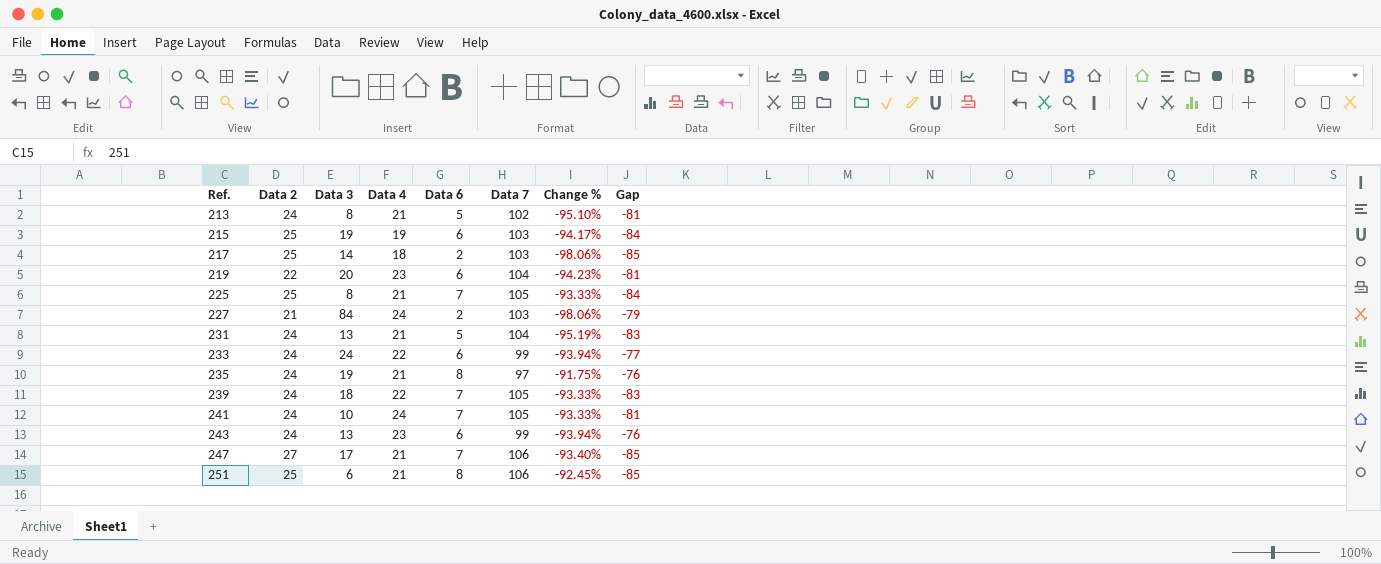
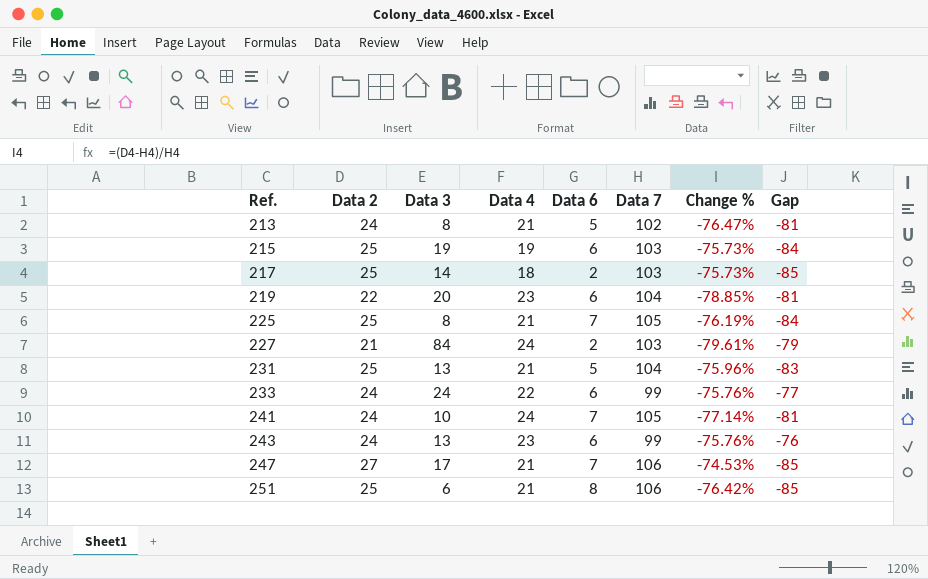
column Change % | formula: ([Data 6] - [Data 7]) / [Data 7] -> ([Data 2] - [Data 7]) / [Data 7]
row 235: 24 | 19 | 21 | 8 | 97 | -91.75% | -76 -> none
row 239: 24 | 18 | 22 | 7 | 105 | -93.33% | -83 -> none
231 | Data 2: 24 -> 25

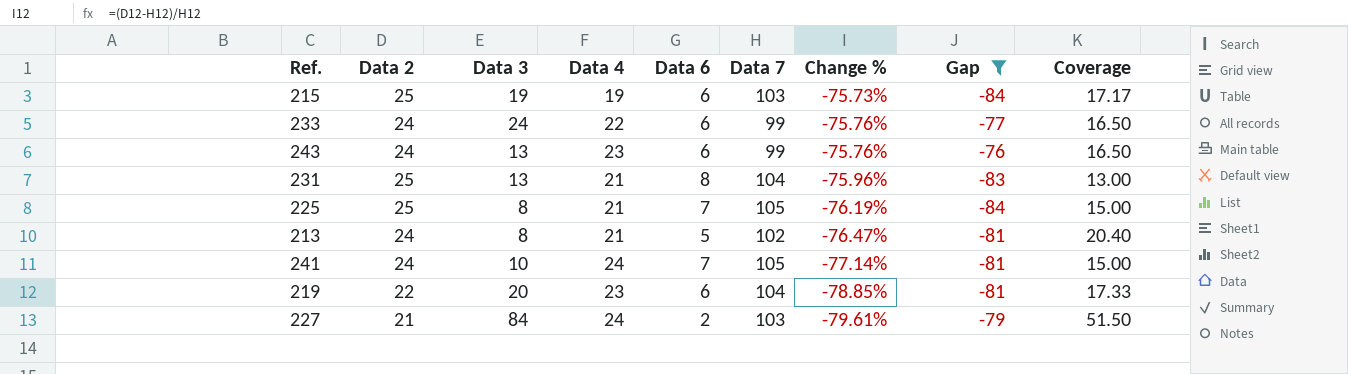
filter: none -> Gap != -85
row order: Ref. ascending -> Change % descending
column Coverage | formula: none -> [Data 7] / [Data 6]
231 | Data 6: 5 -> 8

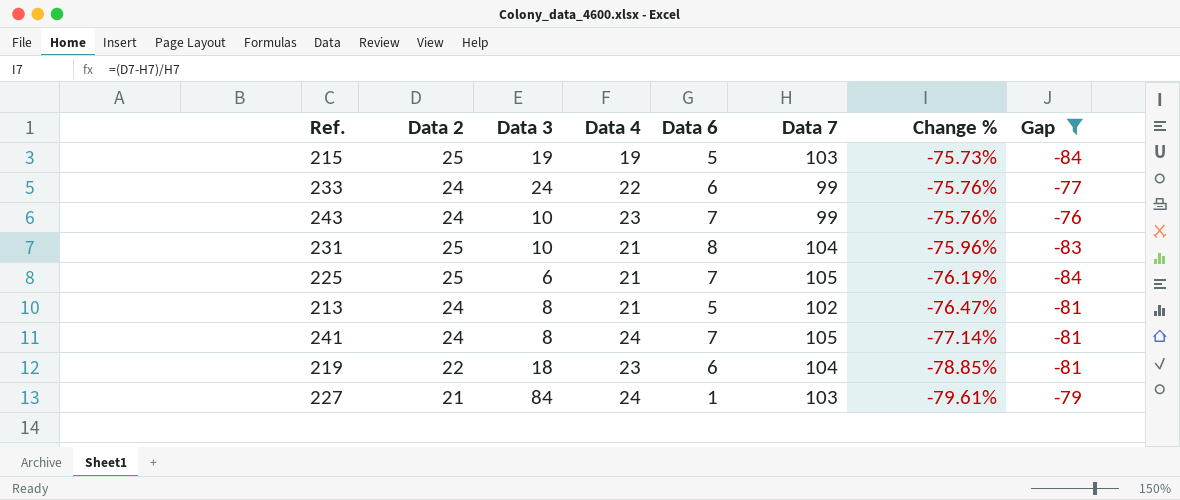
column Coverage | formula: [Data 7] / [Data 6] -> none
215 | Data 6: 6 -> 5
243 | Data 3: 13 -> 10
243 | Data 6: 6 -> 7
231 | Data 3: 13 -> 10
225 | Data 3: 8 -> 6
241 | Data 3: 10 -> 8
219 | Data 3: 20 -> 18
227 | Data 6: 2 -> 1

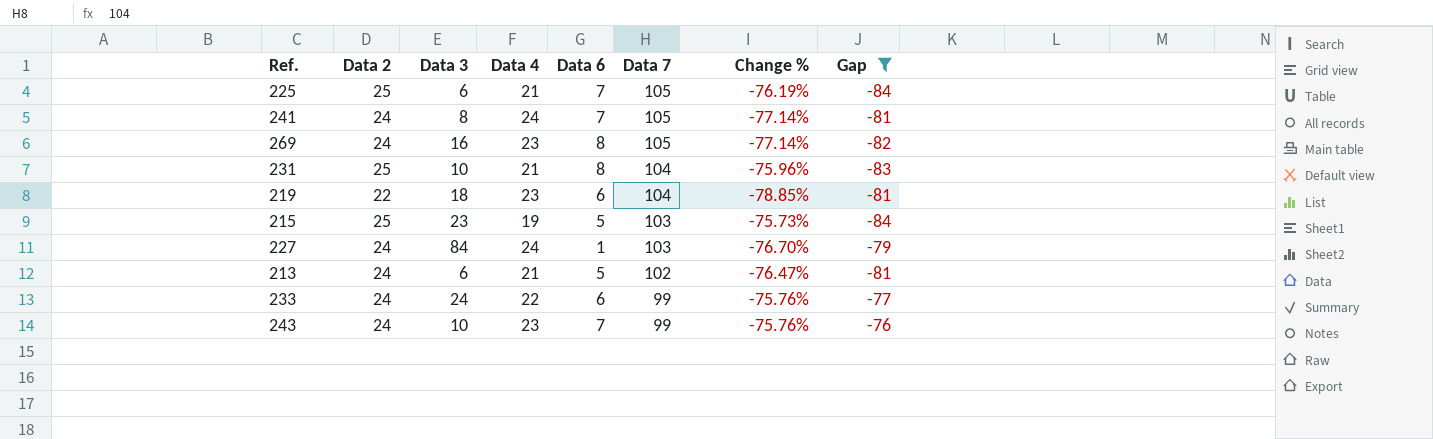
row order: Change % descending -> Data 7 descending
row 269: none -> 24 | 16 | 23 | 8 | 105 | -77.14% | -82
215 | Data 3: 19 -> 23
227 | Data 2: 21 -> 24
227 | Change %: -79.61% -> -76.70%
213 | Data 3: 8 -> 6

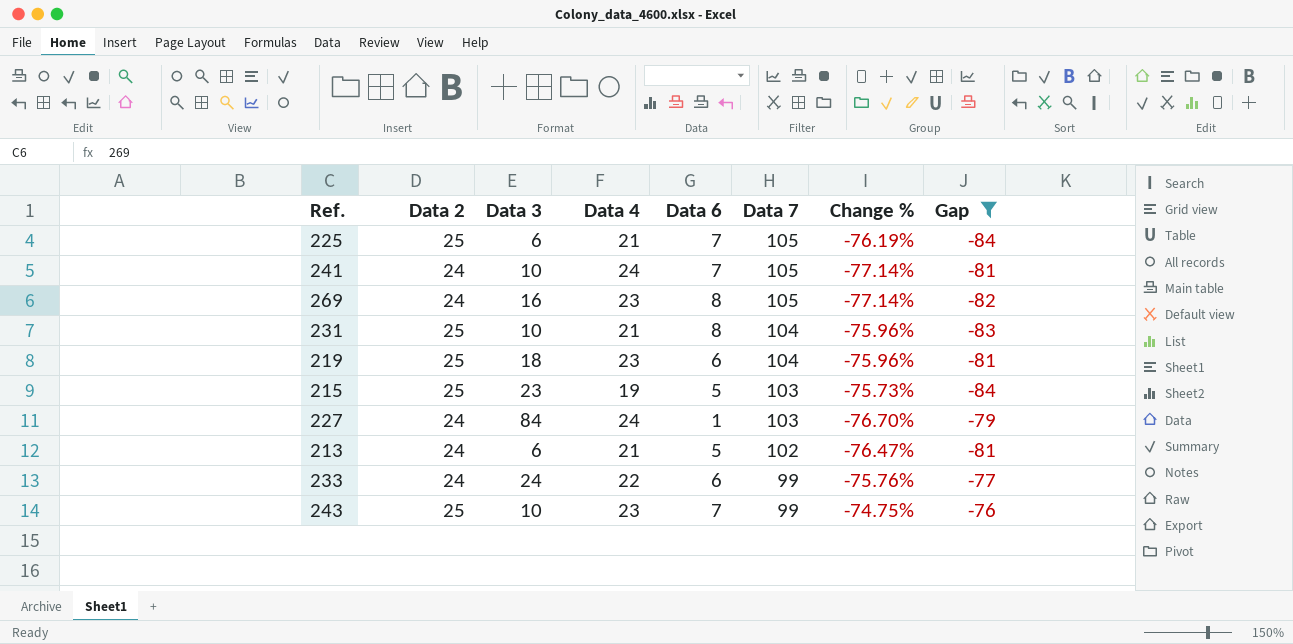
241 | Data 3: 8 -> 10
219 | Data 2: 22 -> 25
219 | Change %: -78.85% -> -75.96%
243 | Data 2: 24 -> 25
243 | Change %: -75.76% -> -74.75%

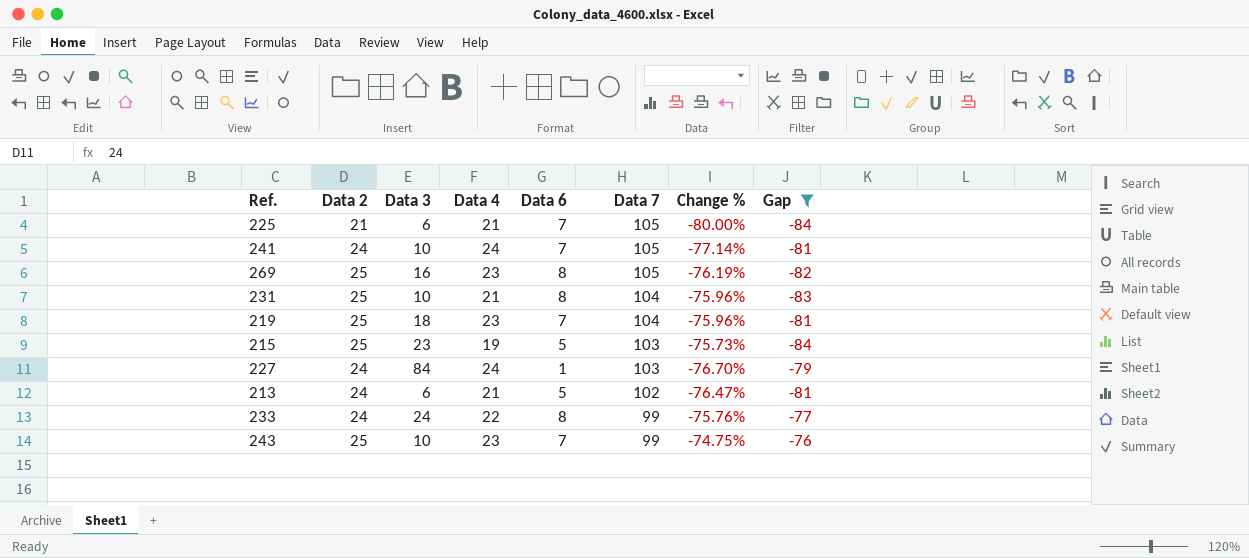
225 | Data 2: 25 -> 21
225 | Change %: -76.19% -> -80.00%
269 | Data 2: 24 -> 25
269 | Change %: -77.14% -> -76.19%
219 | Data 6: 6 -> 7
233 | Data 6: 6 -> 8

